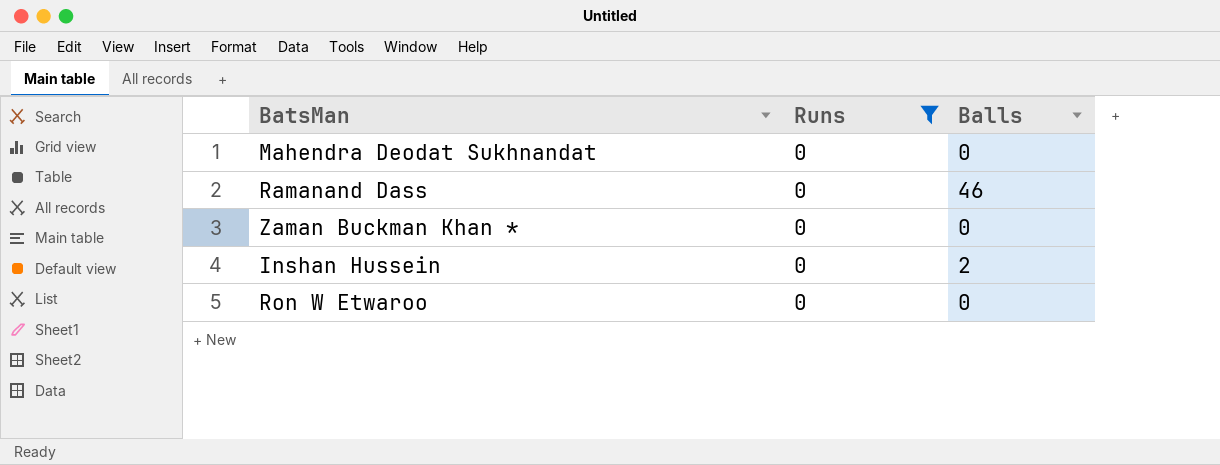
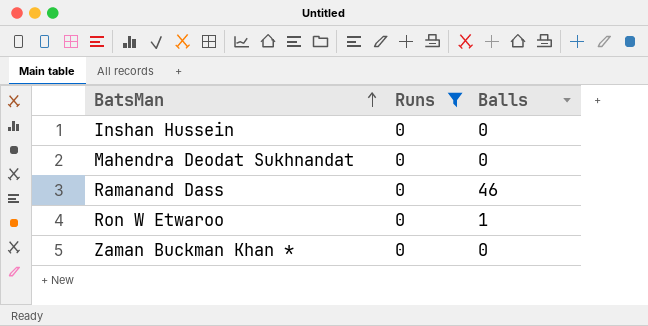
row order: none -> BatsMan ascending
Inshan Hussein | Balls: 2 -> 0
Ron W Etwaroo | Balls: 0 -> 1

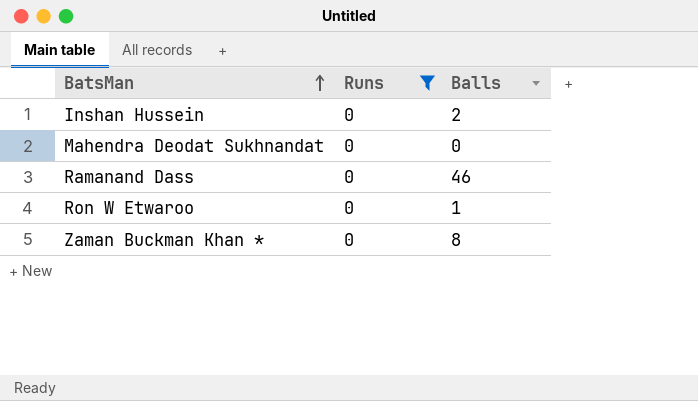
Inshan Hussein | Balls: 0 -> 2
Zaman Buckman Khan * | Balls: 0 -> 8

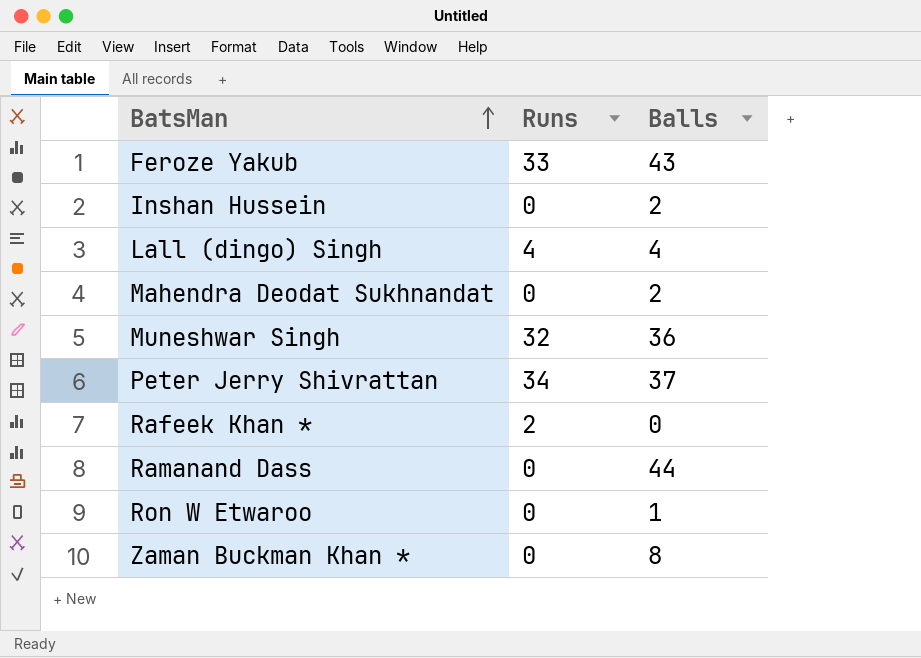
filter: Runs = 0 -> none
Mahendra Deodat Sukhnandat | Balls: 0 -> 2
Ramanand Dass | Balls: 46 -> 44

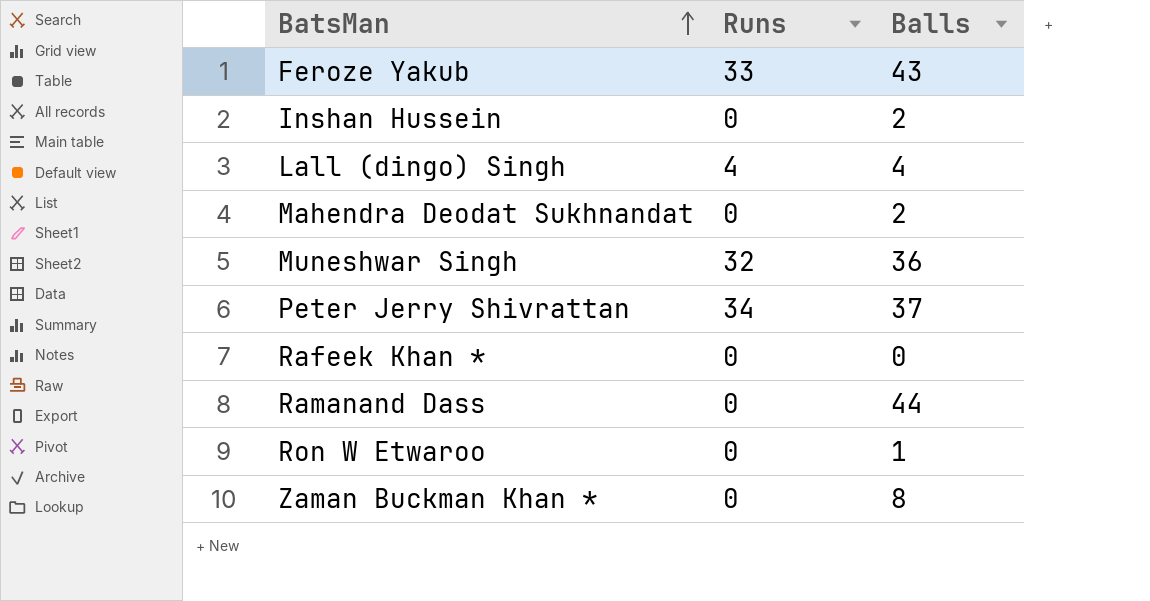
Rafeek Khan * | Runs: 2 -> 0

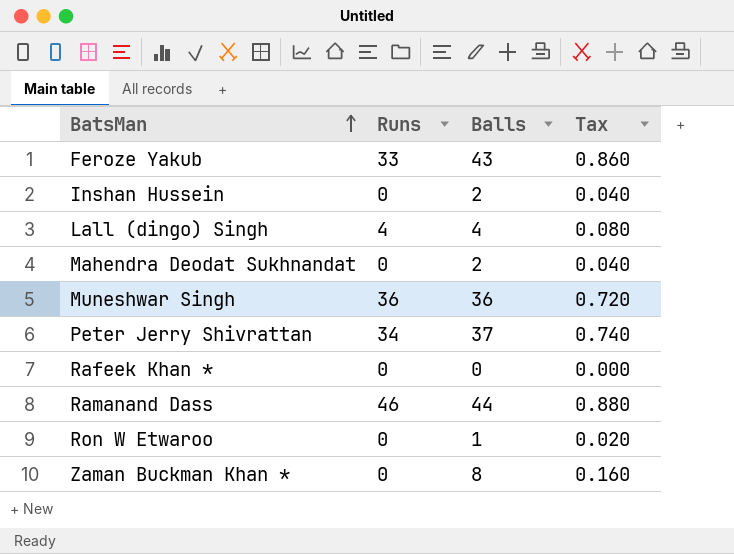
column Tax | formula: none -> [Balls] * 0.02
Muneshwar Singh | Runs: 32 -> 36
Ramanand Dass | Runs: 0 -> 46

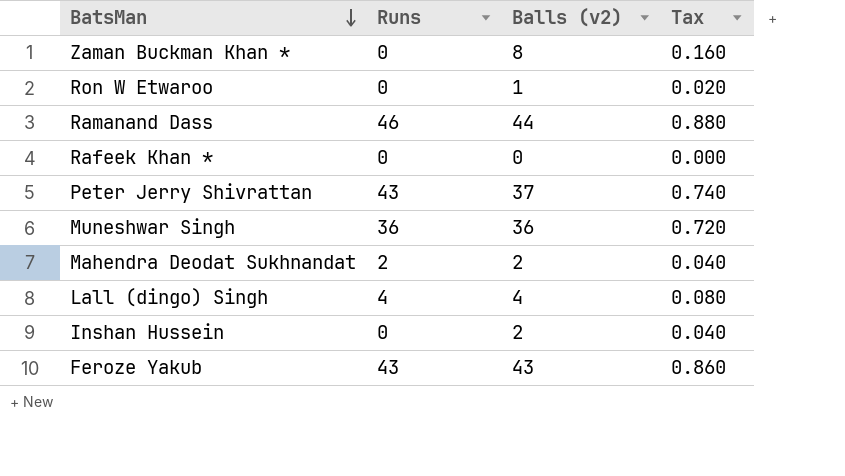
row order: BatsMan ascending -> BatsMan descending
column name: Balls -> Balls (v2)
Peter Jerry Shivrattan | Runs: 34 -> 43
Mahendra Deodat Sukhnandat | Runs: 0 -> 2
Feroze Yakub | Runs: 33 -> 43

